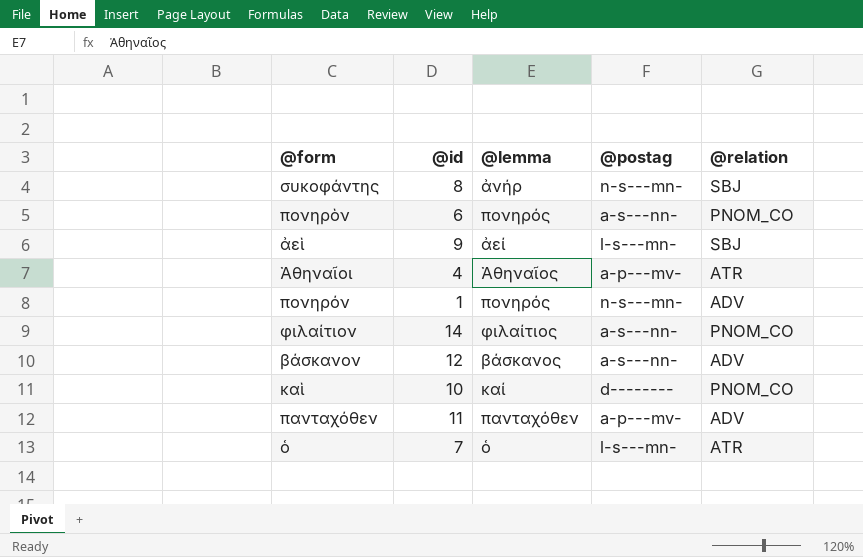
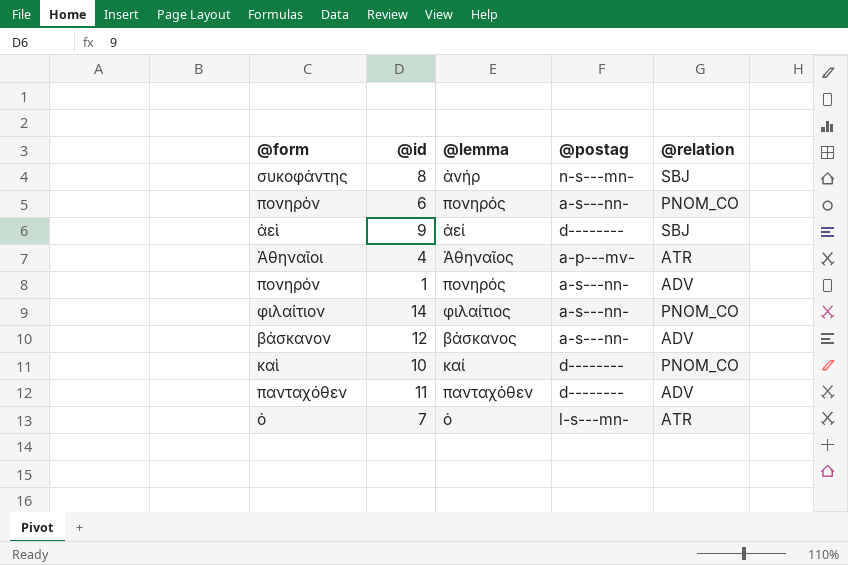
ἀεὶ | @postag: l-s---mn- -> d--------
πονηρόν | @postag: n-s---mn- -> a-s---nn-
πανταχόθεν | @postag: a-p---mv- -> d--------

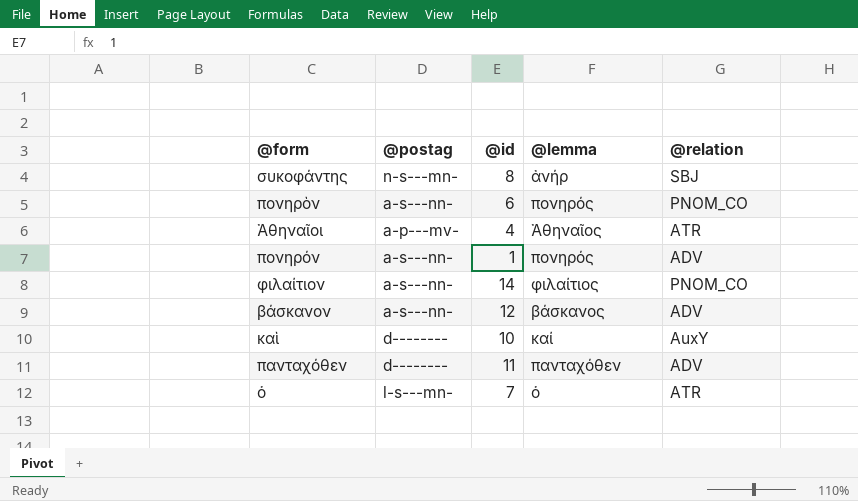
column @postag | position: 4 -> 2
row ἀεὶ: 9 | ἀεί | d-------- | SBJ -> none
καὶ | @relation: PNOM_CO -> AuxY

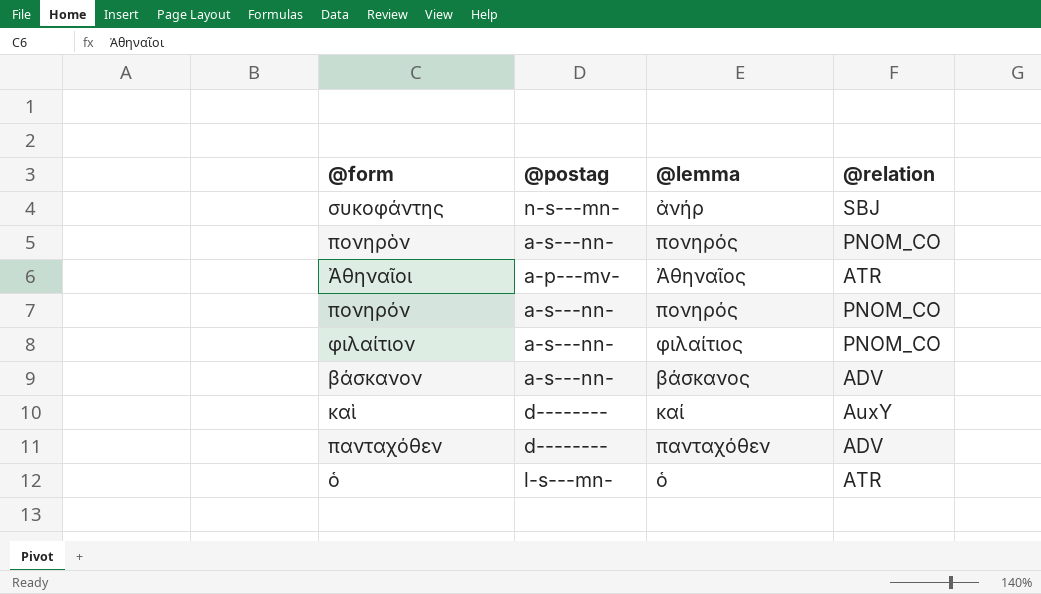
column @id | position: 3 -> none
πονηρόν | @relation: ADV -> PNOM_CO

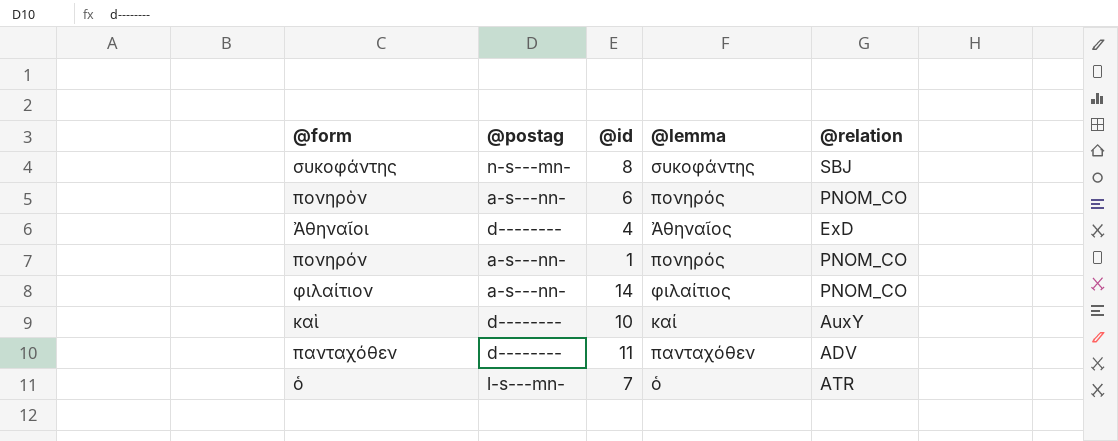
column @id | position: none -> 3
row βάσκανον: a-s---nn- | βάσκανος | ADV -> none
συκοφάντης | @lemma: ἀνήρ -> συκοφάντης
Ἀθηναῖοι | @postag: a-p---mv- -> d--------
Ἀθηναῖοι | @relation: ATR -> ExD

